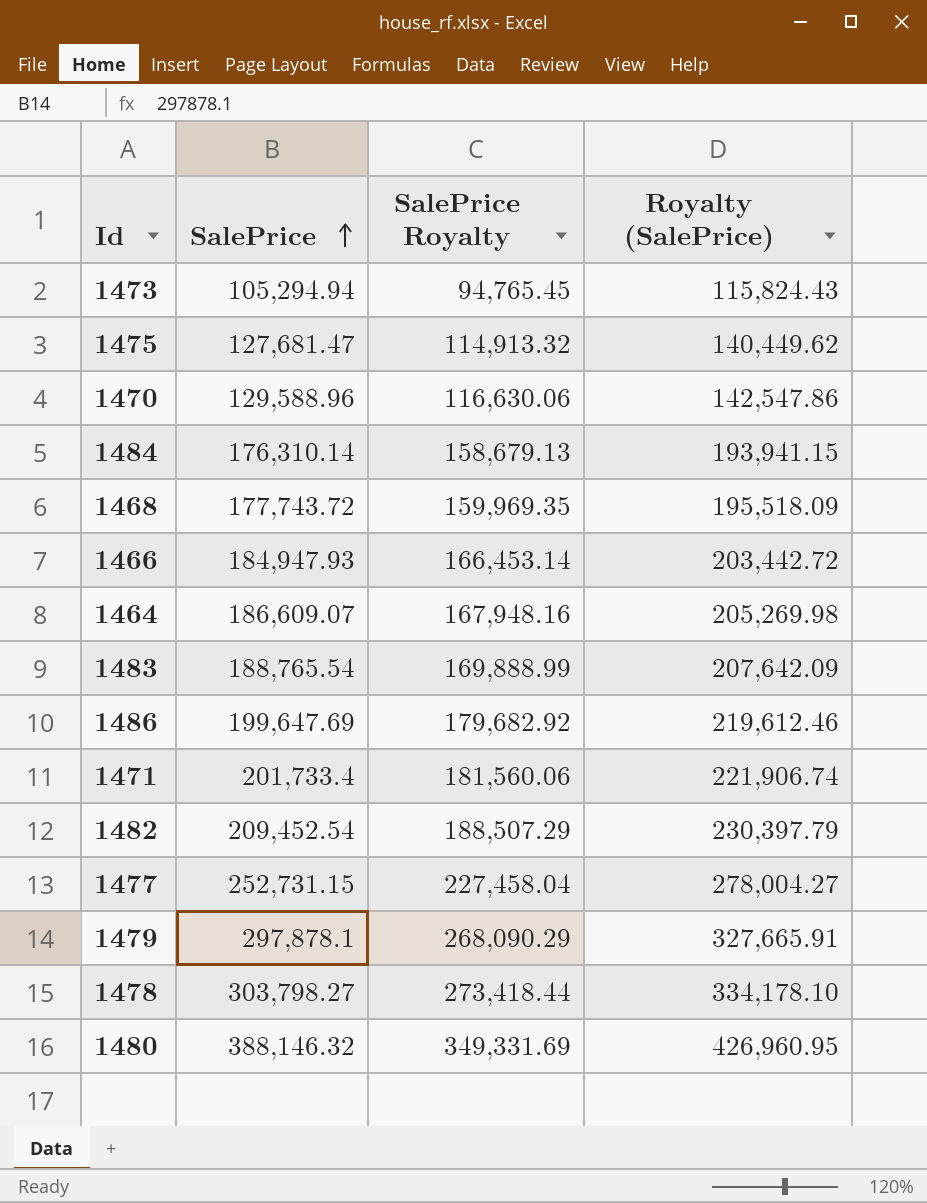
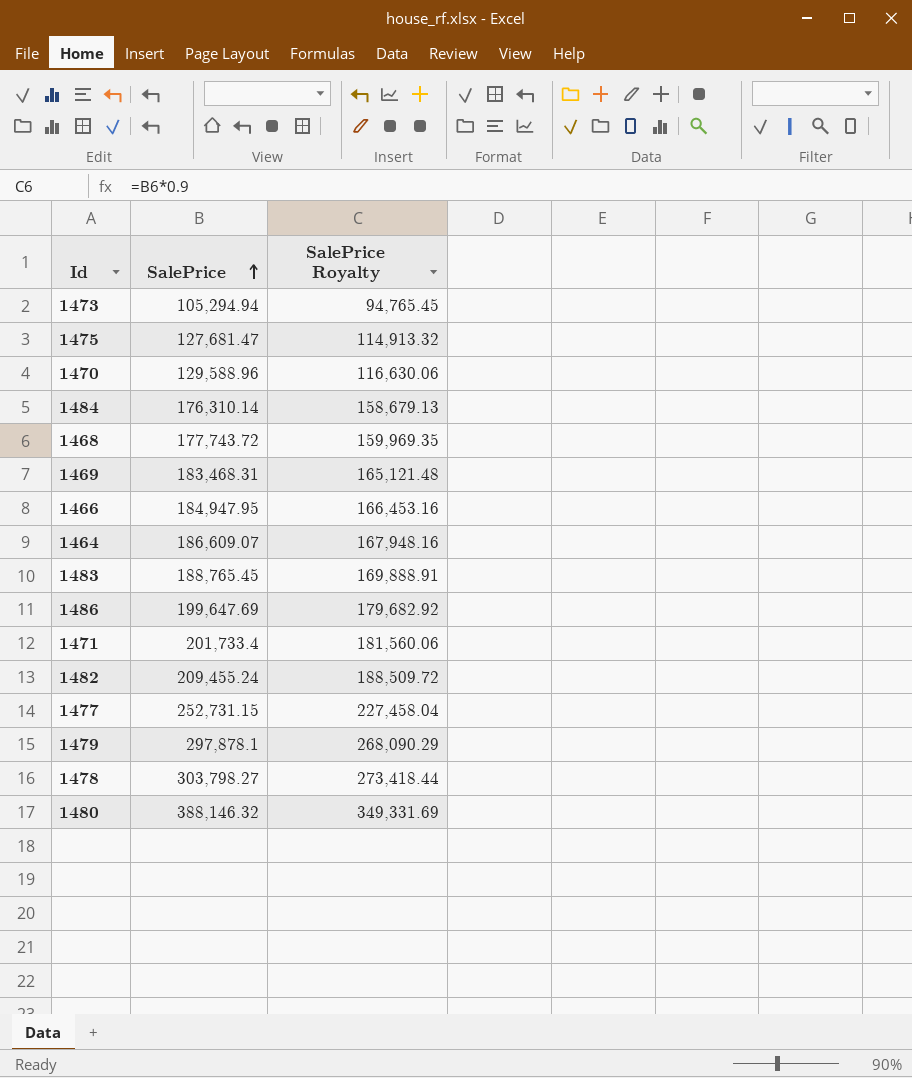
column Royalty (SalePrice) | formula: [SalePrice] * 1.1 -> none
row 1469: none -> 183,468.31 | 165,121.48
1466 | SalePrice: 184,947.93 -> 184,947.95
1466 | SalePrice Royalty: 166,453.14 -> 166,453.16
1483 | SalePrice: 188,765.54 -> 188,765.45
1483 | SalePrice Royalty: 169,888.99 -> 169,888.91
1482 | SalePrice: 209,452.54 -> 209,455.24
1482 | SalePrice Royalty: 188,507.29 -> 188,509.72

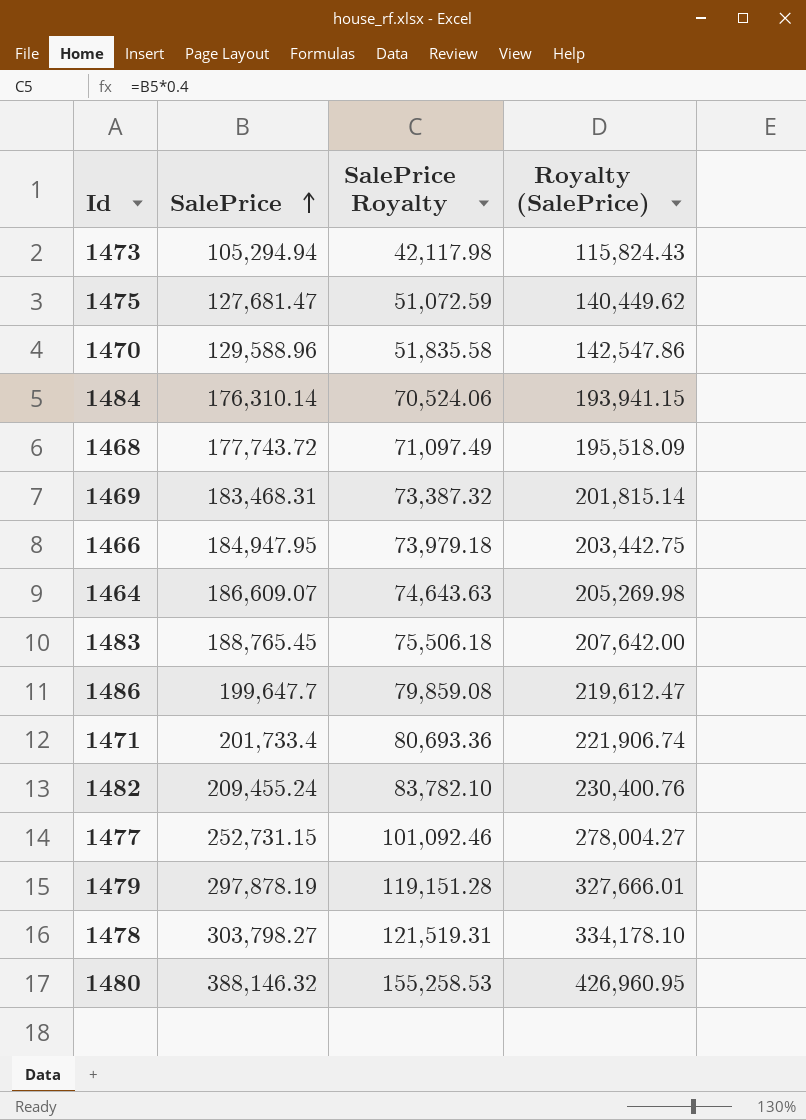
column SalePrice Royalty | formula: [SalePrice] * 0.9 -> [SalePrice] * 0.4
column Royalty (SalePrice) | formula: none -> [SalePrice] * 1.1
1486 | SalePrice: 199,647.69 -> 199,647.7
1479 | SalePrice: 297,878.1 -> 297,878.19

